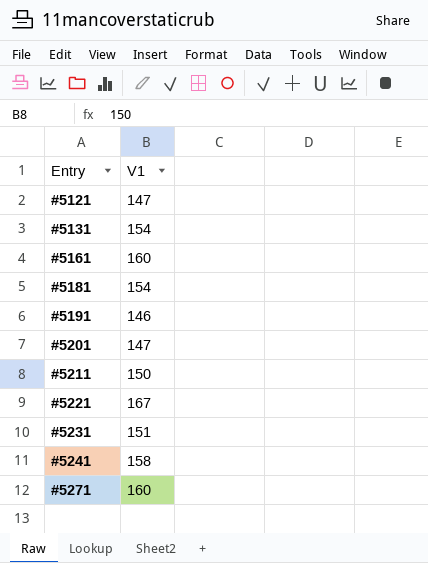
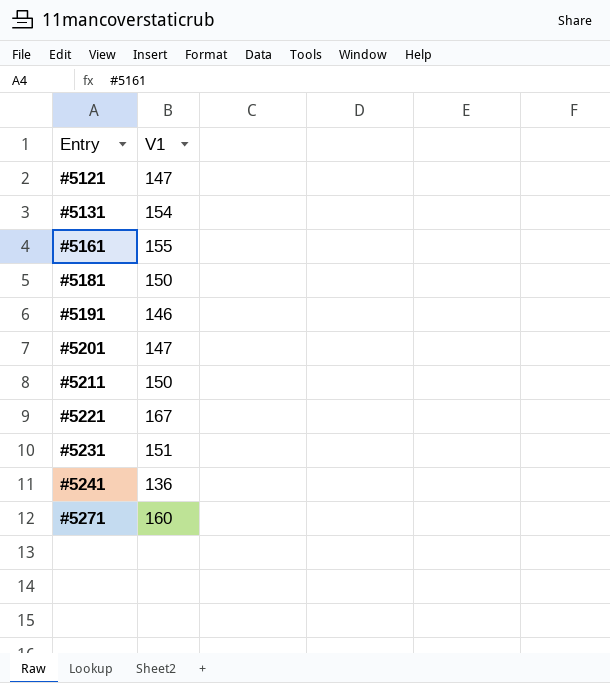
#5161 | V1: 160 -> 155
#5181 | V1: 154 -> 150
#5241 | V1: 158 -> 136

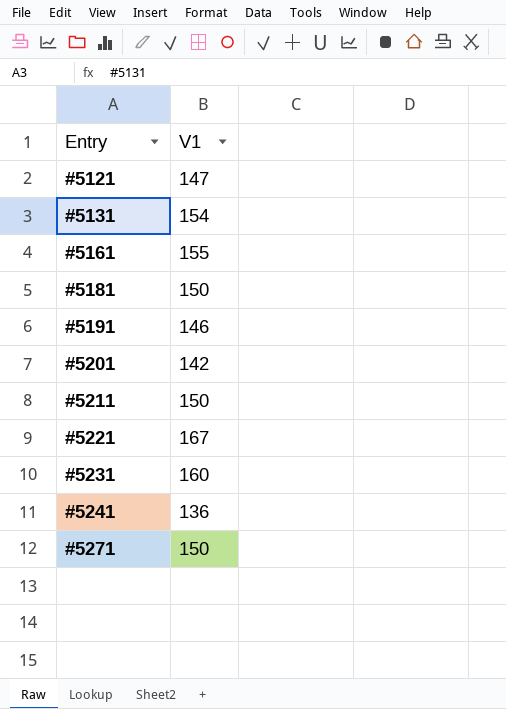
#5201 | V1: 147 -> 142
#5231 | V1: 151 -> 160
#5271 | V1: 160 -> 150

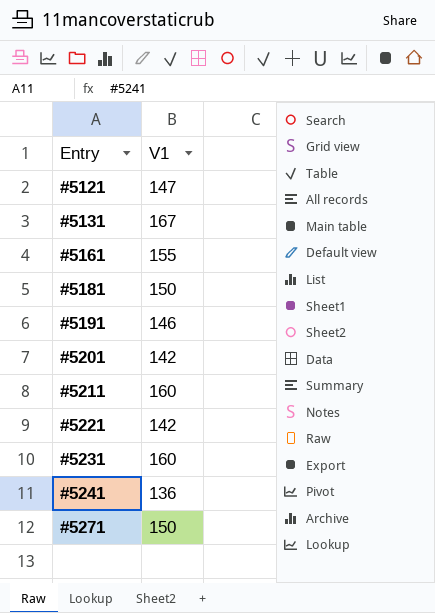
#5131 | V1: 154 -> 167
#5211 | V1: 150 -> 160
#5221 | V1: 167 -> 142

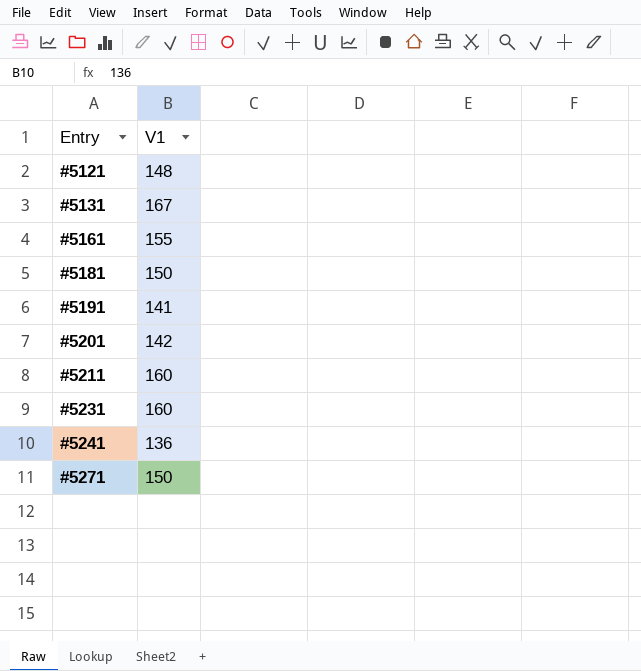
row #5221: 142 -> none
#5121 | V1: 147 -> 148
#5191 | V1: 146 -> 141

